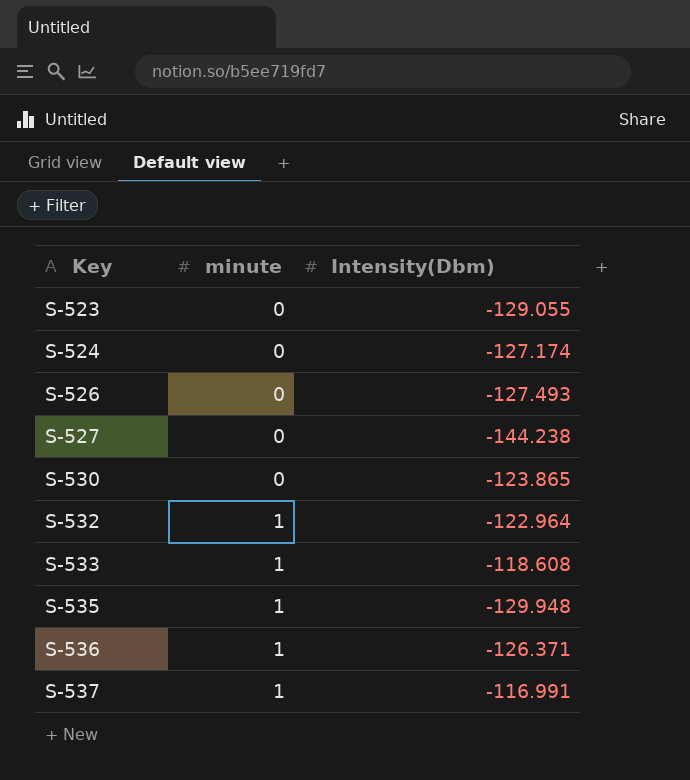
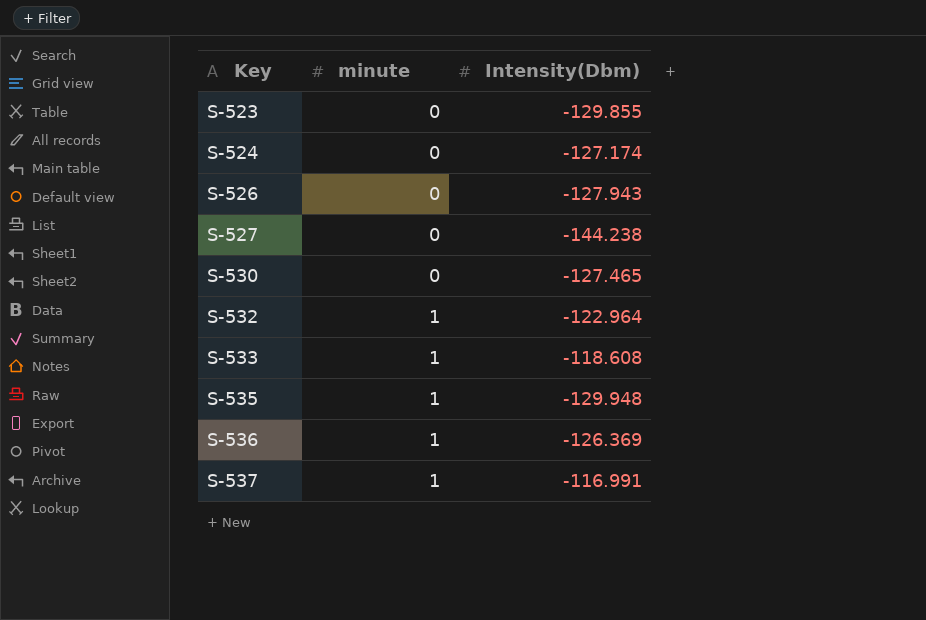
S-523 | Intensity(Dbm): -129.055 -> -129.855
S-526 | Intensity(Dbm): -127.493 -> -127.943
S-530 | Intensity(Dbm): -123.865 -> -127.465
S-536 | Intensity(Dbm): -126.371 -> -126.369

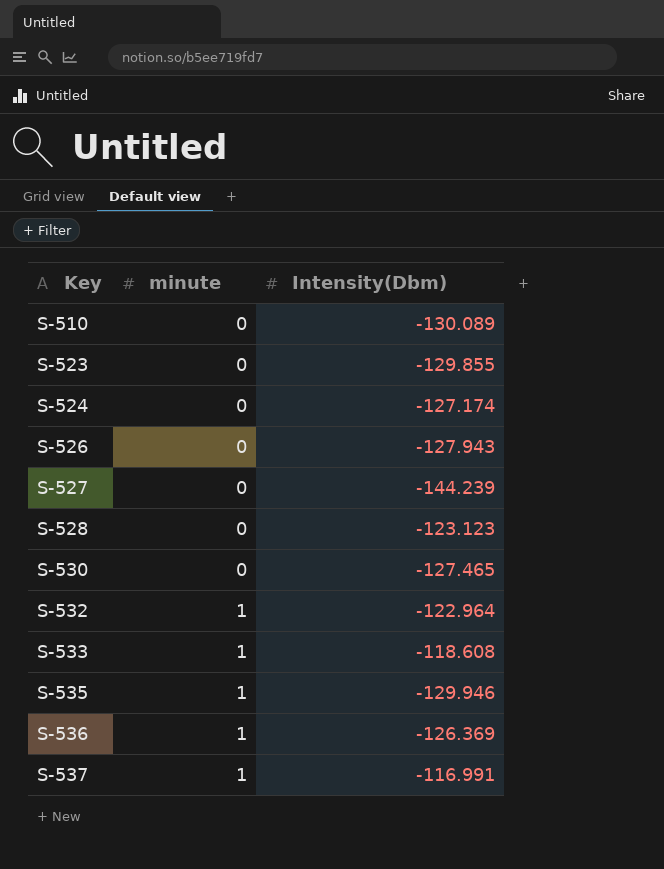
row S-510: none -> 0 | -130.089
S-527 | Intensity(Dbm): -144.238 -> -144.239
row S-528: none -> 0 | -123.123
S-535 | Intensity(Dbm): -129.948 -> -129.946

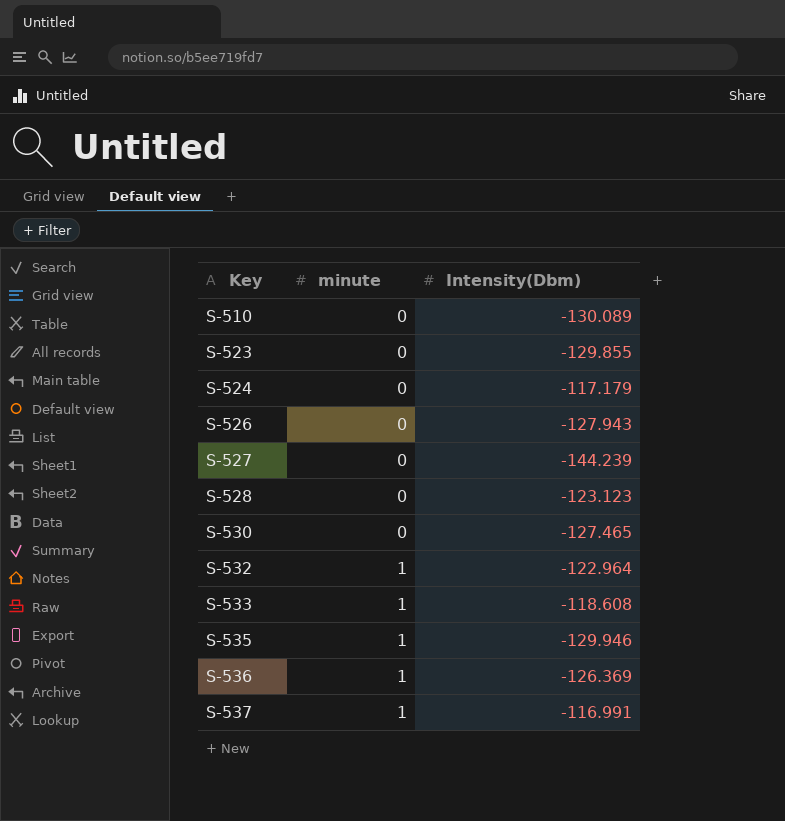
S-524 | Intensity(Dbm): -127.174 -> -117.179

